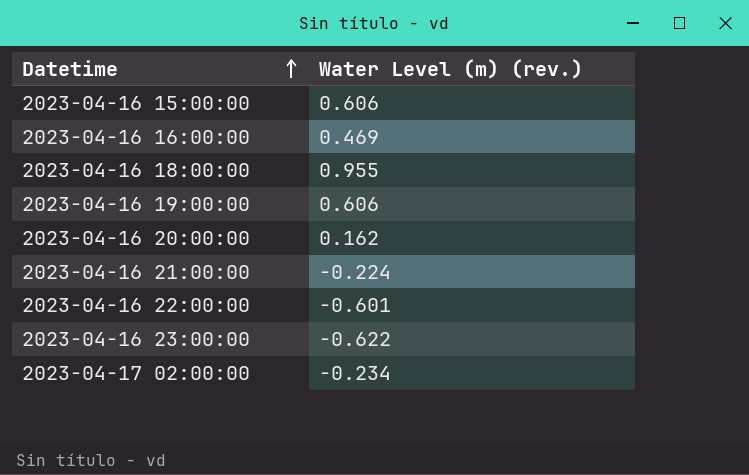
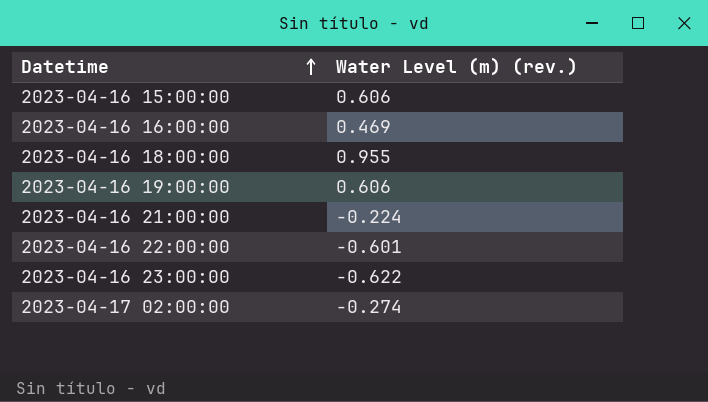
row 2023-04-16 20:00:00: 0.162 -> none
2023-04-17 02:00:00 | Water Level (m) (rev.): -0.234 -> -0.274

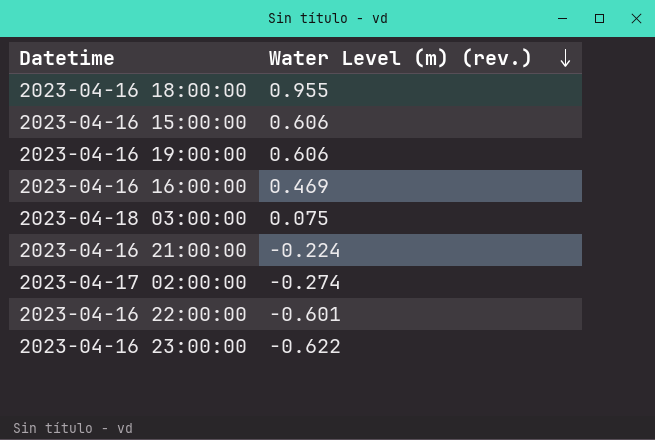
row order: Datetime ascending -> Water Level (m) (rev.) descending
row 2023-04-18 03:00:00: none -> 0.075

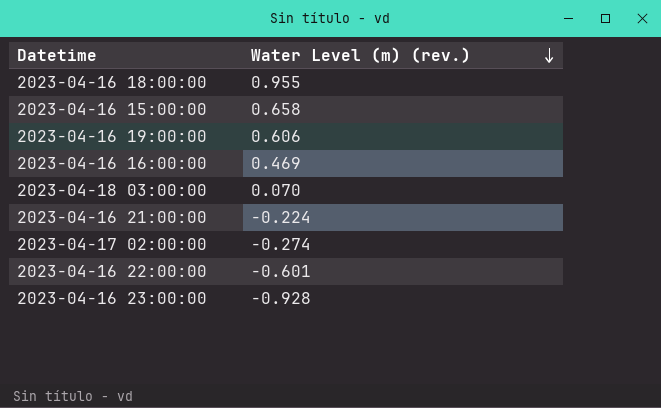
2023-04-16 15:00:00 | Water Level (m) (rev.): 0.606 -> 0.658
2023-04-18 03:00:00 | Water Level (m) (rev.): 0.075 -> 0.070
2023-04-16 23:00:00 | Water Level (m) (rev.): -0.622 -> -0.928

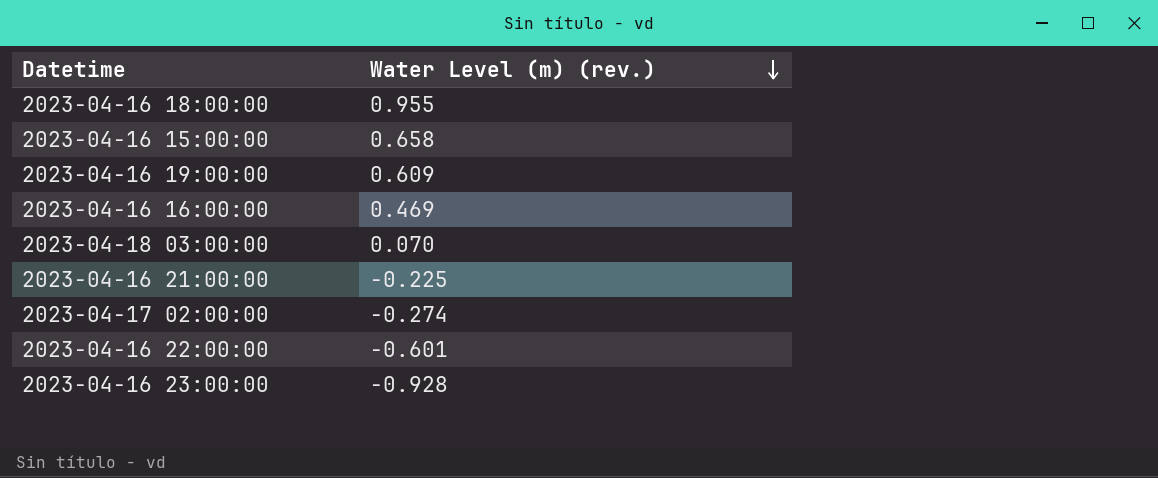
2023-04-16 19:00:00 | Water Level (m) (rev.): 0.606 -> 0.609
2023-04-16 21:00:00 | Water Level (m) (rev.): -0.224 -> -0.225

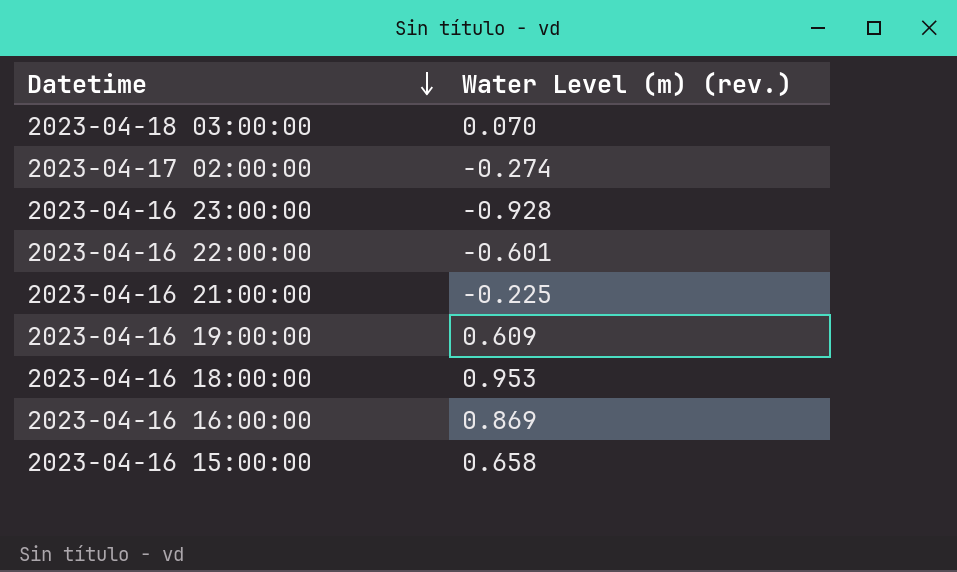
row order: Water Level (m) (rev.) descending -> Datetime descending
2023-04-16 18:00:00 | Water Level (m) (rev.): 0.955 -> 0.953
2023-04-16 16:00:00 | Water Level (m) (rev.): 0.469 -> 0.869

